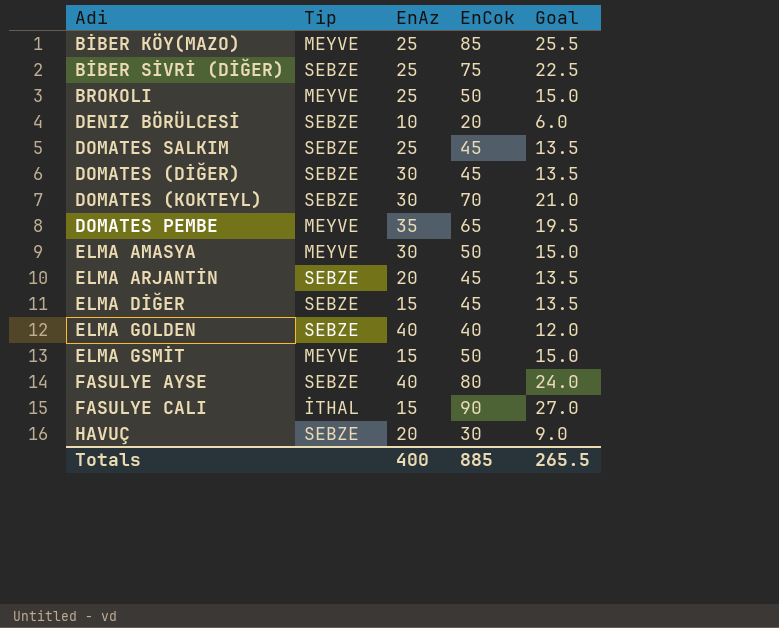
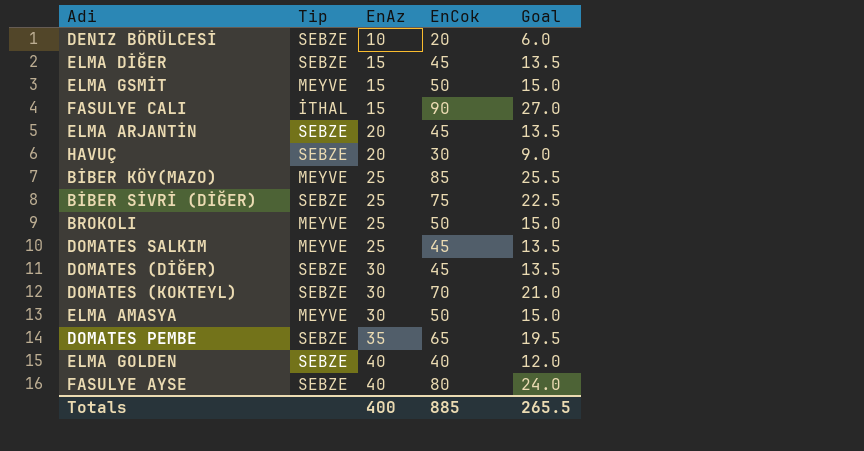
row order: none -> EnAz ascending
DOMATES SALKIM | Tip: SEBZE -> MEYVE
DOMATES PEMBE | Tip: MEYVE -> SEBZE

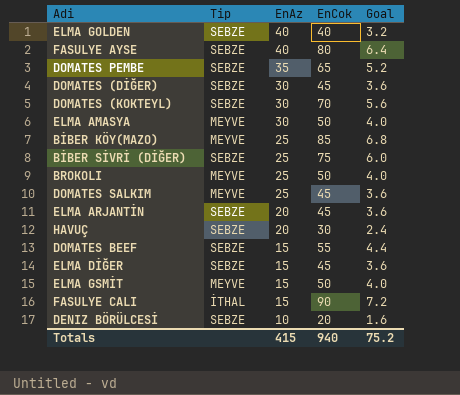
row order: EnAz ascending -> EnAz descending
column Goal | formula: [EnCok] * 0.3 -> [EnCok] * 0.08
row DOMATES BEEF: none -> SEBZE | 15 | 55 | 4.4
Totals | EnAz: 400 -> 415
Totals | EnCok: 885 -> 940
Totals | Goal: 265.5 -> 75.2

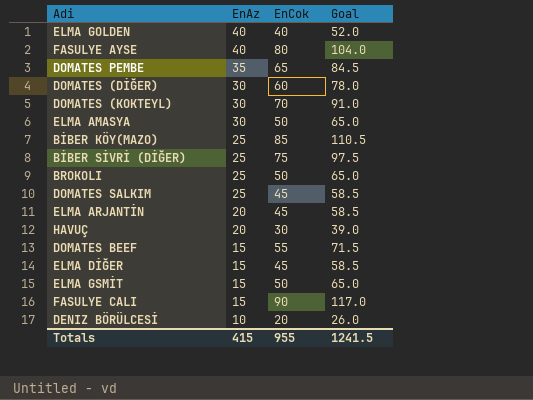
column Tip | position: 2 -> none
column Goal | formula: [EnCok] * 0.08 -> [EnCok] * 1.3
DOMATES (DİĞER) | EnCok: 45 -> 60
Totals | EnCok: 940 -> 955
Totals | Goal: 75.2 -> 1241.5

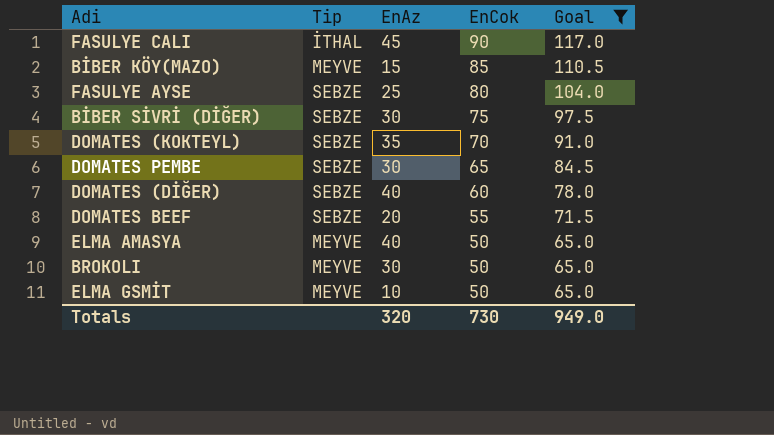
filter: none -> Goal >= 65.0
row order: EnAz descending -> EnCok descending
column Tip | position: none -> 2
FASULYE CALI | EnAz: 15 -> 45
BİBER KÖY(MAZO) | EnAz: 25 -> 15
FASULYE AYSE | EnAz: 40 -> 25
BİBER SİVRİ (DİĞER) | EnAz: 25 -> 30
DOMATES (KOKTEYL) | EnAz: 30 -> 35
DOMATES PEMBE | EnAz: 35 -> 30
DOMATES (DİĞER) | EnAz: 30 -> 40
DOMATES BEEF | EnAz: 15 -> 20
ELMA AMASYA | EnAz: 30 -> 40
BROKOLI | EnAz: 25 -> 30
ELMA GSMİT | EnAz: 15 -> 10
Totals | EnAz: 415 -> 320
Totals | EnCok: 955 -> 730
Totals | Goal: 1241.5 -> 949.0

